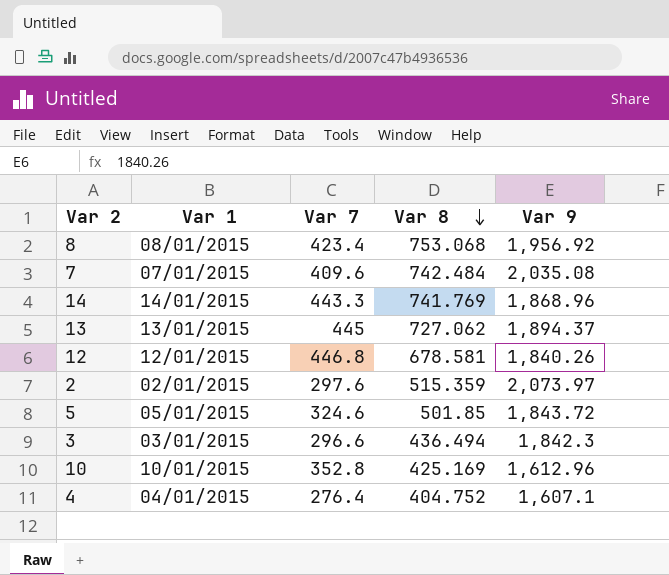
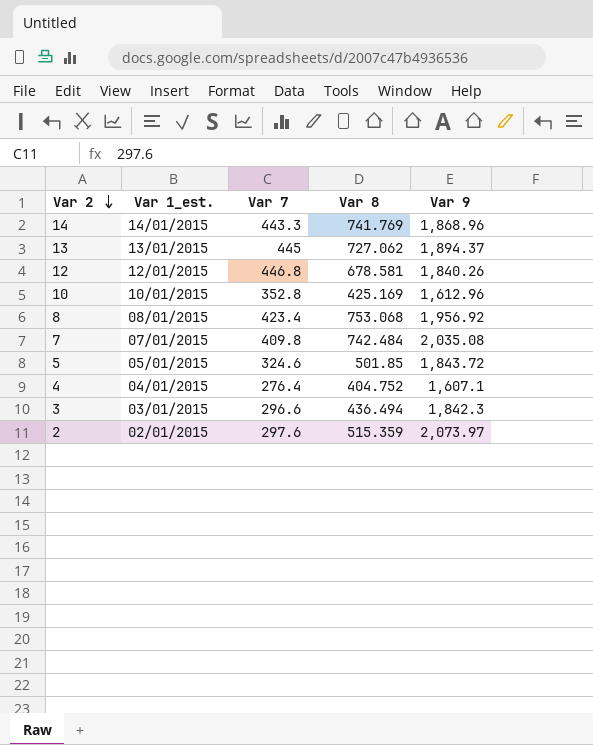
row order: Var 8 descending -> Var 2 descending
column name: Var 1 -> Var 1_est.
7 | Var 7: 409.6 -> 409.8

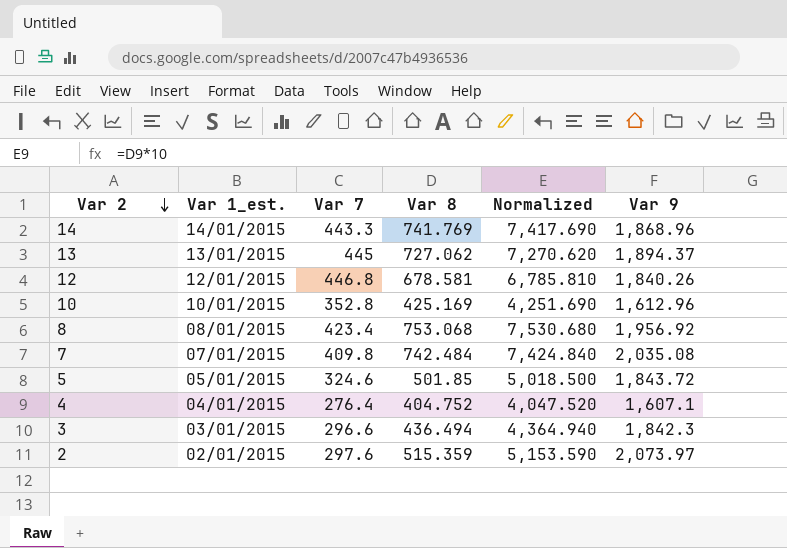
column Normalized | formula: none -> [Var 8] * 10

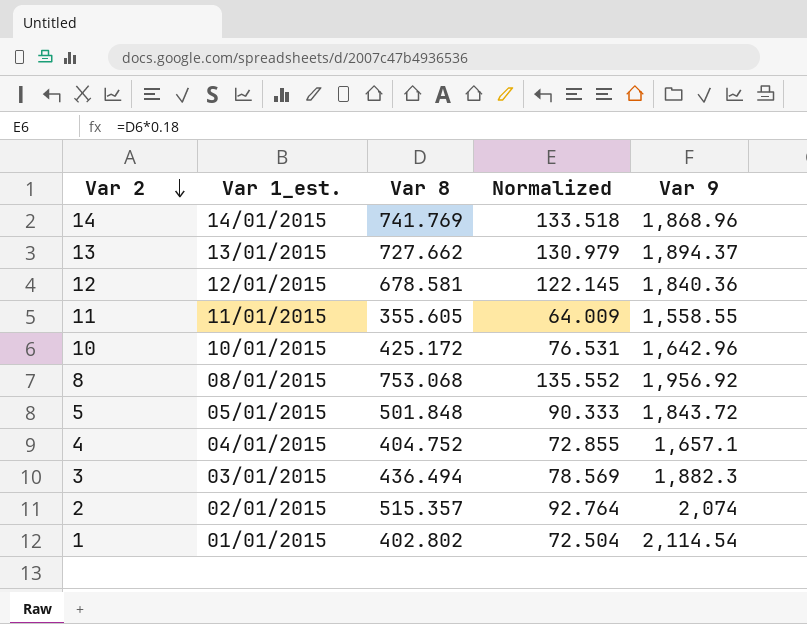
column Var 7 | position: 3 -> none
column Normalized | formula: [Var 8] * 10 -> [Var 8] * 0.18
row 7: 07/01/2015 | 409.8 | 742.484 | 7,424.840 | 2,035.08 -> none
13 | Var 8: 727.062 -> 727.662
12 | Var 9: 1,840.26 -> 1,840.36
row 11: none -> 11/01/2015 | 355.605 | 64.009 | 1,558.55
10 | Var 8: 425.169 -> 425.172
10 | Var 9: 1,612.96 -> 1,642.96
5 | Var 8: 501.85 -> 501.848
4 | Var 9: 1,607.1 -> 1,657.1
3 | Var 9: 1,842.3 -> 1,882.3
2 | Var 8: 515.359 -> 515.357
2 | Var 9: 2,073.97 -> 2,074
row 1: none -> 01/01/2015 | 402.802 | 72.504 | 2,114.54

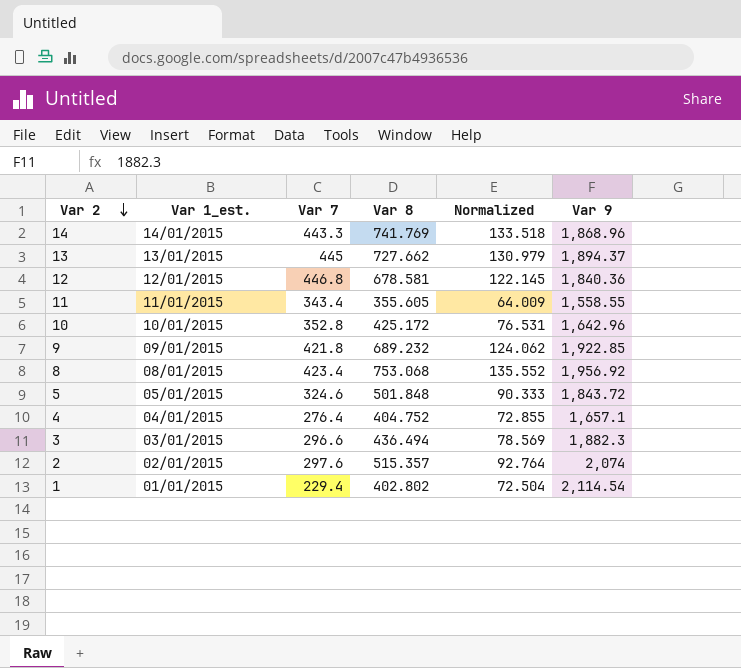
column Var 7 | position: none -> 3
row 9: none -> 09/01/2015 | 421.8 | 689.232 | 124.062 | 1,922.85

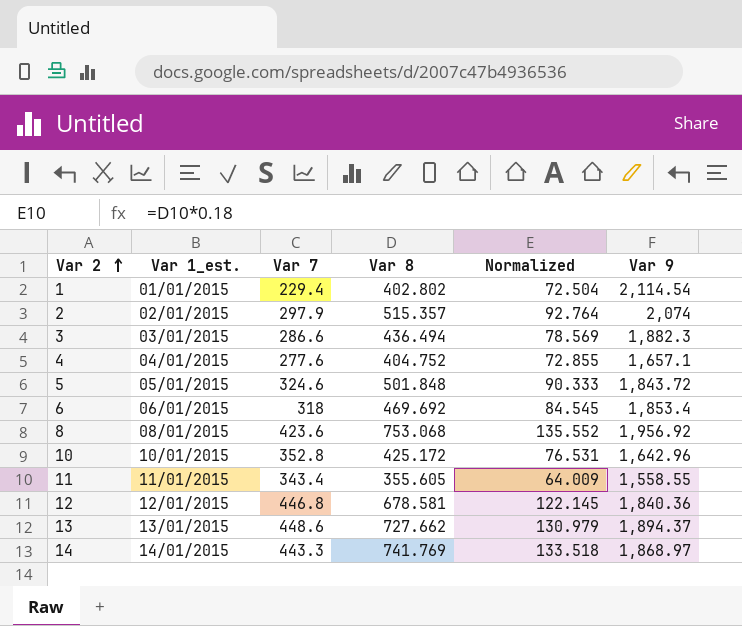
row order: Var 2 descending -> Var 2 ascending
row 9: 09/01/2015 | 421.8 | 689.232 | 124.062 | 1,922.85 -> none
2 | Var 7: 297.6 -> 297.9
3 | Var 7: 296.6 -> 286.6
4 | Var 7: 276.4 -> 277.6
row 6: none -> 06/01/2015 | 318 | 469.692 | 84.545 | 1,853.4
8 | Var 7: 423.4 -> 423.6
13 | Var 7: 445 -> 448.6
14 | Var 9: 1,868.96 -> 1,868.97

